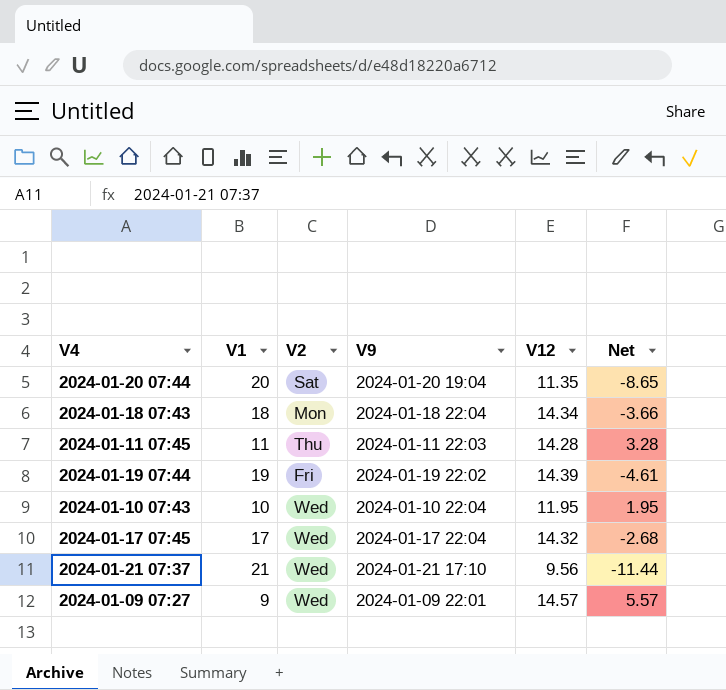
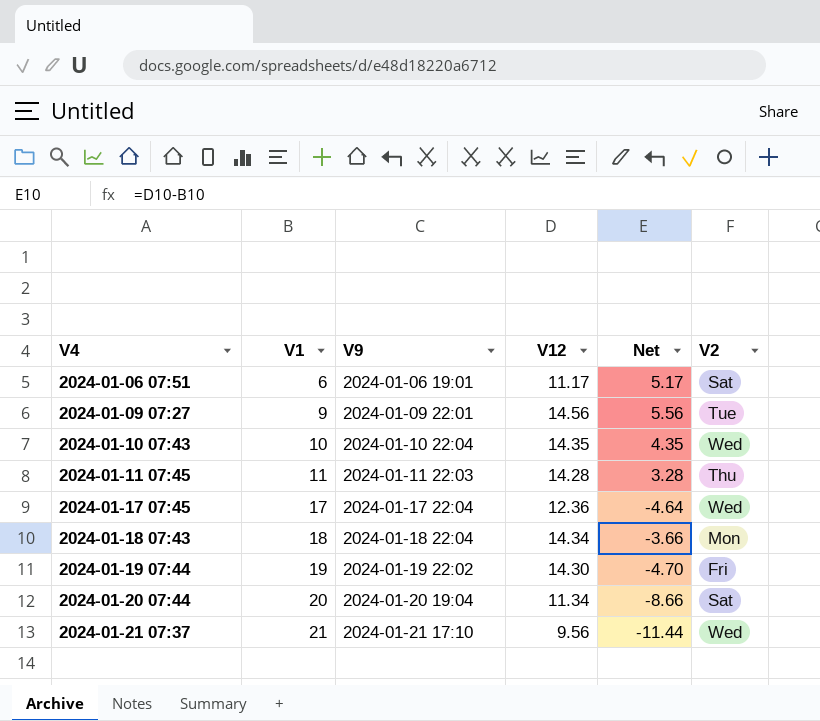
row order: none -> V4 ascending
column V2 | position: 3 -> 6
row 2024-01-06 07:51: none -> 6 | 2024-01-06 19:01 | 11.17 | 5.17 | Sat
2024-01-09 07:27 | V12: 14.57 -> 14.56
2024-01-09 07:27 | Net: 5.57 -> 5.56
2024-01-09 07:27 | V2: Wed -> Tue
2024-01-10 07:43 | V12: 11.95 -> 14.35
2024-01-10 07:43 | Net: 1.95 -> 4.35
2024-01-17 07:45 | V12: 14.32 -> 12.36
2024-01-17 07:45 | Net: -2.68 -> -4.64
2024-01-19 07:44 | V12: 14.39 -> 14.30
2024-01-19 07:44 | Net: -4.61 -> -4.70
2024-01-20 07:44 | V12: 11.35 -> 11.34
2024-01-20 07:44 | Net: -8.65 -> -8.66

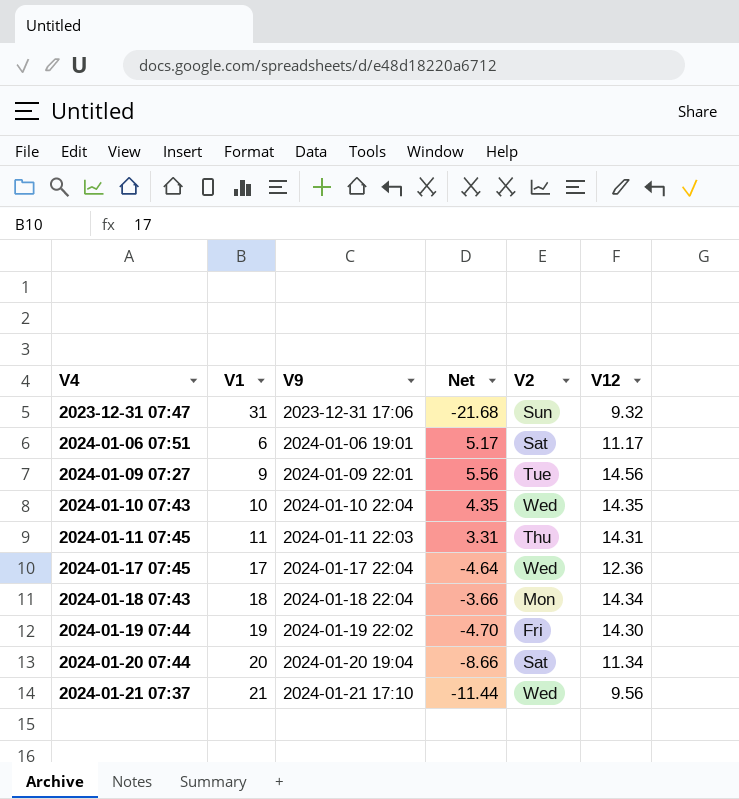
column V12 | position: 4 -> 6
row 2023-12-31 07:47: none -> 31 | 2023-12-31 17:06 | -21.68 | Sun | 9.32
2024-01-11 07:45 | Net: 3.28 -> 3.31
2024-01-11 07:45 | V12: 14.28 -> 14.31

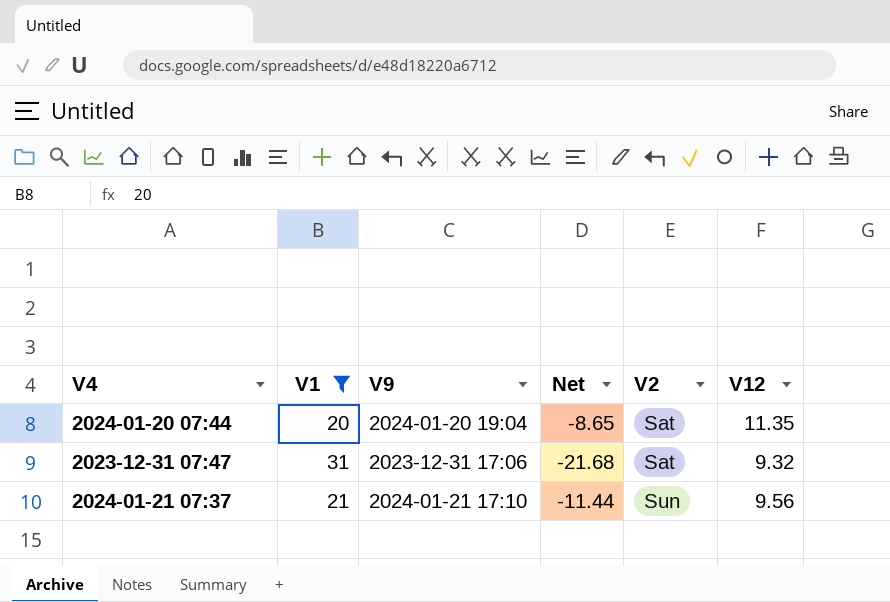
filter: none -> V1 >= 20
row order: V4 ascending -> V2 ascending
2024-01-20 07:44 | Net: -8.66 -> -8.65
2024-01-20 07:44 | V12: 11.34 -> 11.35
2023-12-31 07:47 | V2: Sun -> Sat
2024-01-21 07:37 | V2: Wed -> Sun

